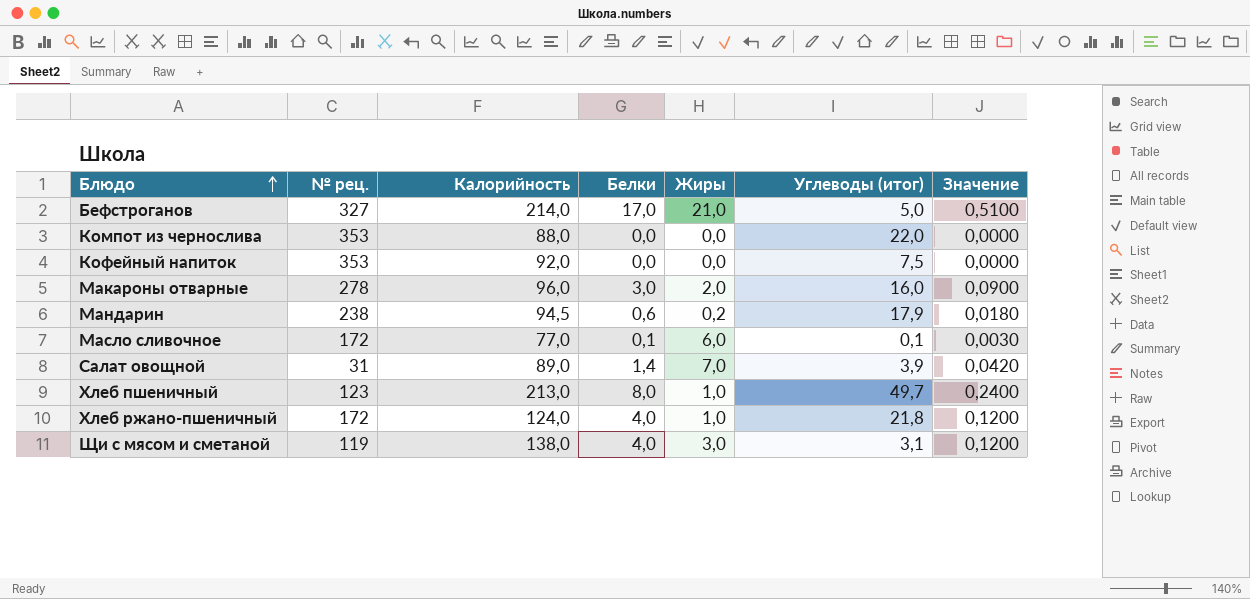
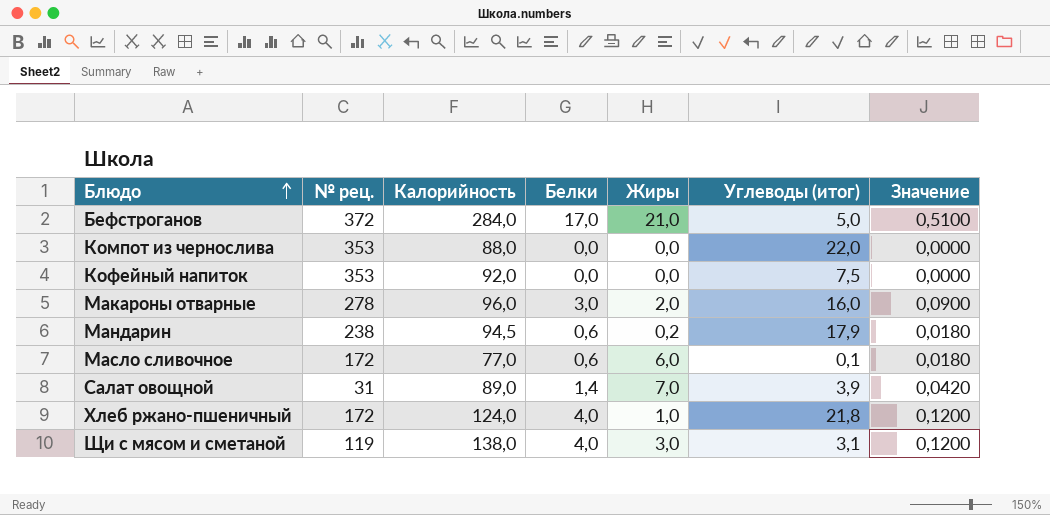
row Хлеб пшеничный: 123 | 213,0 | 8,0 | 1,0 | 49,7 | 0,2400 -> none
Бефстроганов | № рец.: 327 -> 372
Бефстроганов | Калорийность: 214,0 -> 284,0
Масло сливочное | Белки: 0,1 -> 0,6
Масло сливочное | Значение: 0,0030 -> 0,0180

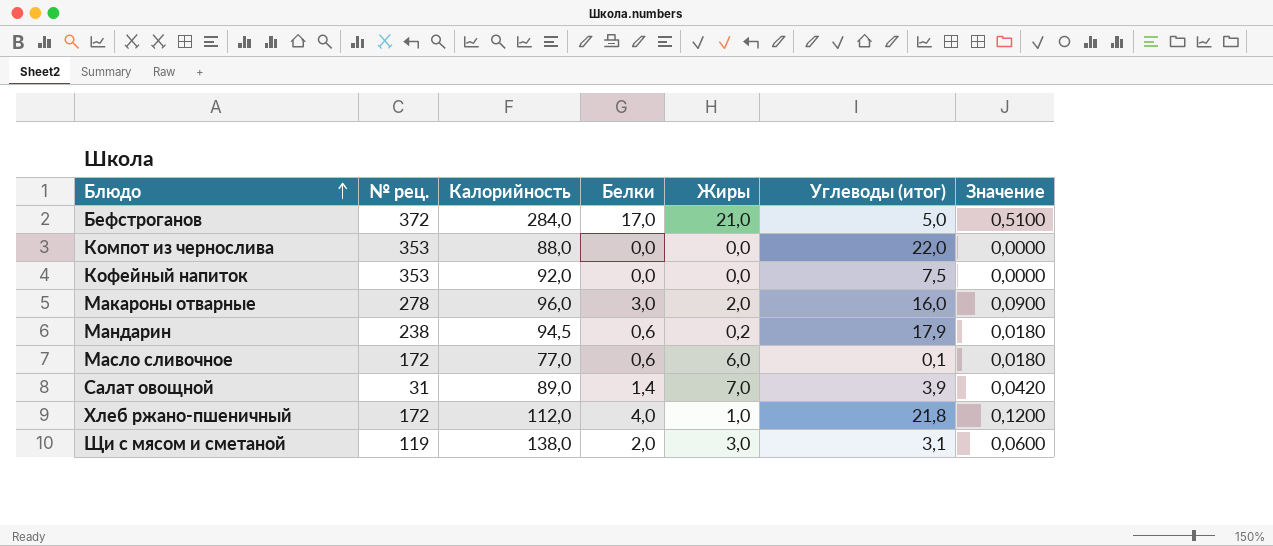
Хлеб ржано-пшеничный | Калорийность: 124,0 -> 112,0
Щи с мясом и сметаной | Белки: 4,0 -> 2,0
Щи с мясом и сметаной | Значение: 0,1200 -> 0,0600

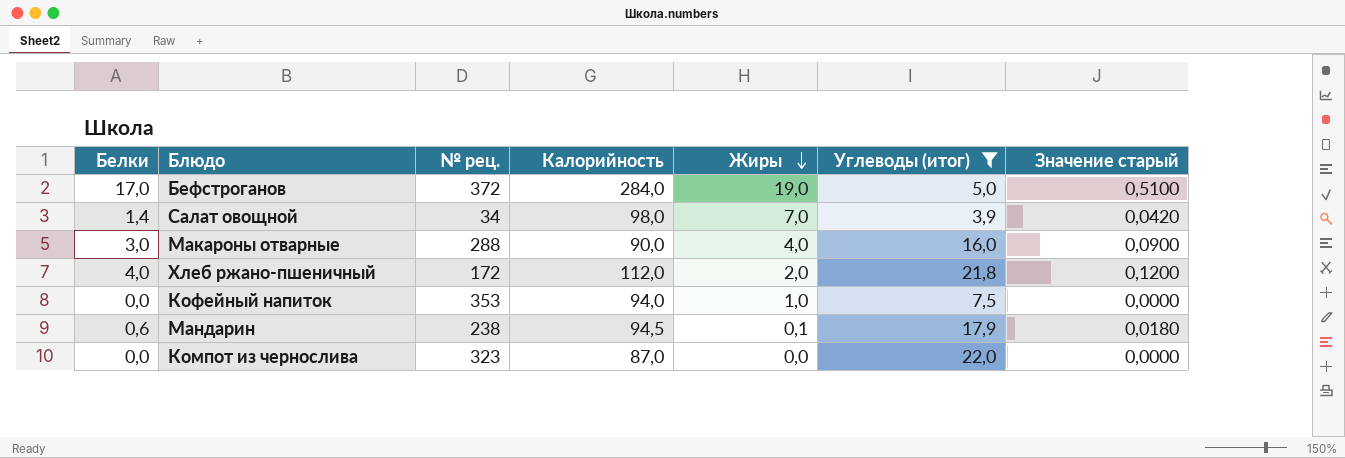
filter: none -> Углеводы (итог) >= 3,9
row order: Блюдо ascending -> Жиры descending
column Белки | position: 4 -> 1
column name: Значение -> Значение старый
Бефстроганов | Жиры: 21,0 -> 19,0
Салат овощной | № рец.: 31 -> 34
Салат овощной | Калорийность: 89,0 -> 98,0
Макароны отварные | № рец.: 278 -> 288
Макароны отварные | Калорийность: 96,0 -> 90,0
Макароны отварные | Жиры: 2,0 -> 4,0
Хлеб ржано-пшеничный | Жиры: 1,0 -> 2,0
Кофейный напиток | Калорийность: 92,0 -> 94,0
Кофейный напиток | Жиры: 0,0 -> 1,0
Мандарин | Жиры: 0,2 -> 0,1
Компот из чернослива | № рец.: 353 -> 323
Компот из чернослива | Калорийность: 88,0 -> 87,0

